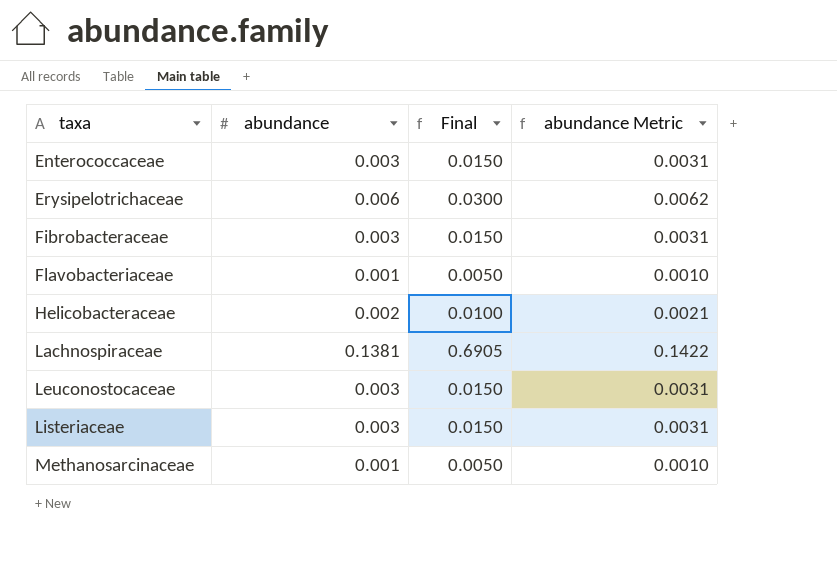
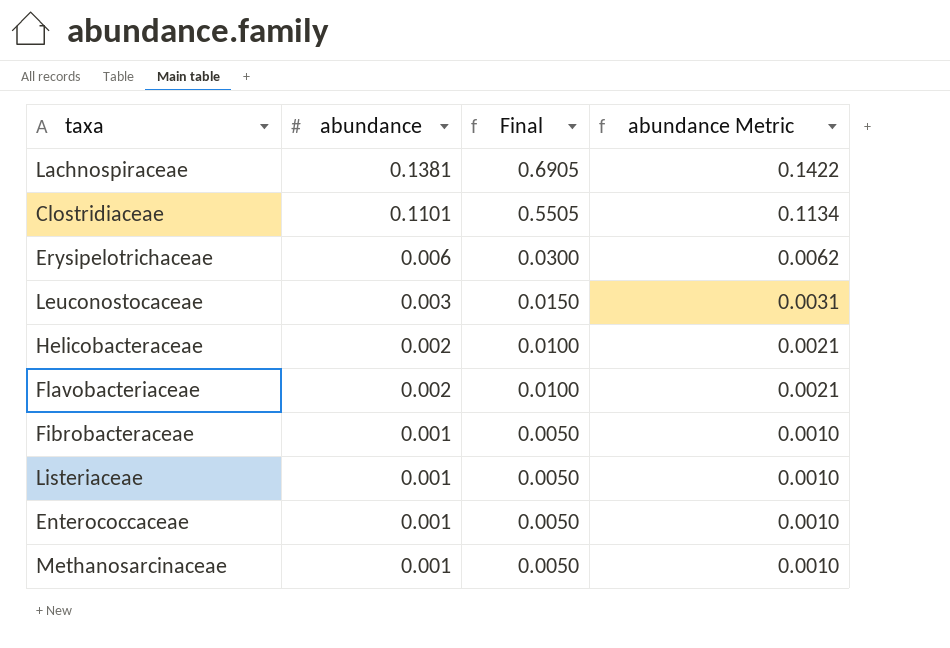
row order: taxa ascending -> abundance descending
row Clostridiaceae: none -> 0.1101 | 0.5505 | 0.1134
Flavobacteriaceae | abundance: 0.001 -> 0.002
Flavobacteriaceae | Final: 0.0050 -> 0.0100
Flavobacteriaceae | abundance Metric: 0.0010 -> 0.0021
Fibrobacteraceae | abundance: 0.003 -> 0.001
Fibrobacteraceae | Final: 0.0150 -> 0.0050
Fibrobacteraceae | abundance Metric: 0.0031 -> 0.0010
Listeriaceae | abundance: 0.003 -> 0.001
Listeriaceae | Final: 0.0150 -> 0.0050
Listeriaceae | abundance Metric: 0.0031 -> 0.0010
Enterococcaceae | abundance: 0.003 -> 0.001
Enterococcaceae | Final: 0.0150 -> 0.0050
Enterococcaceae | abundance Metric: 0.0031 -> 0.0010

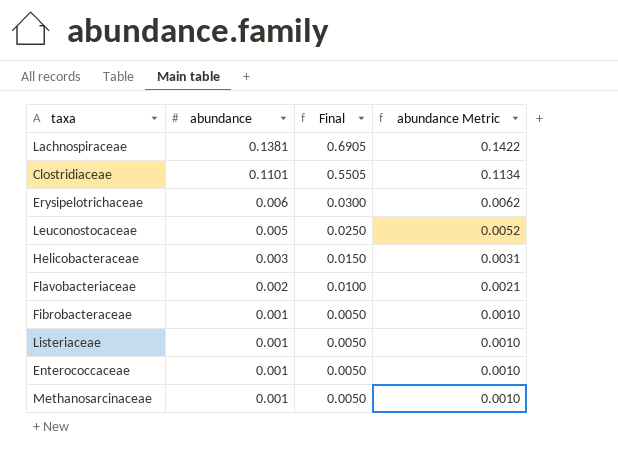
Leuconostocaceae | abundance: 0.003 -> 0.005
Leuconostocaceae | Final: 0.0150 -> 0.0250
Leuconostocaceae | abundance Metric: 0.0031 -> 0.0052
Helicobacteraceae | abundance: 0.002 -> 0.003
Helicobacteraceae | Final: 0.0100 -> 0.0150
Helicobacteraceae | abundance Metric: 0.0021 -> 0.0031

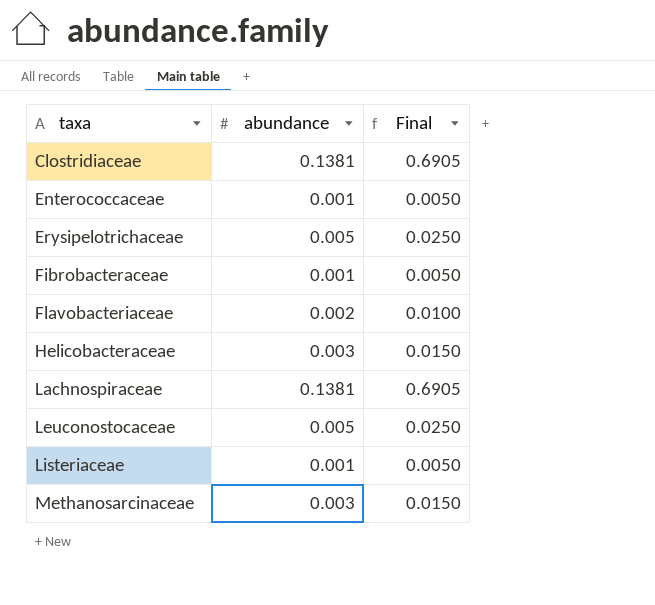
row order: abundance descending -> taxa ascending
column abundance Metric | formula: [abundance] * 1.03 -> none
Clostridiaceae | abundance: 0.1101 -> 0.1381
Clostridiaceae | Final: 0.5505 -> 0.6905
Erysipelotrichaceae | abundance: 0.006 -> 0.005
Erysipelotrichaceae | Final: 0.0300 -> 0.0250
Methanosarcinaceae | abundance: 0.001 -> 0.003
Methanosarcinaceae | Final: 0.0050 -> 0.0150

